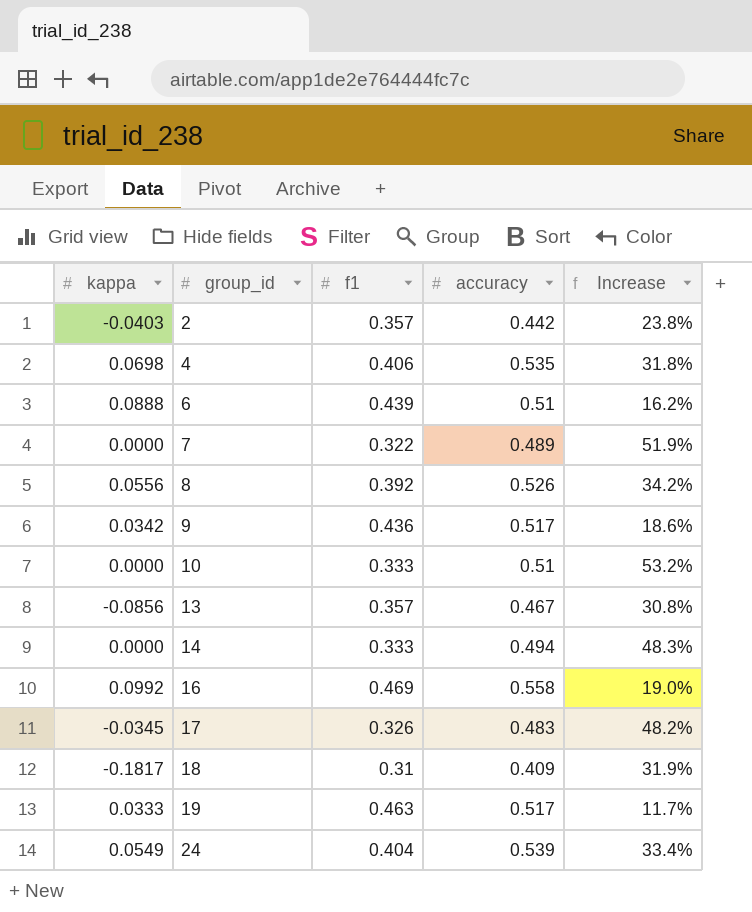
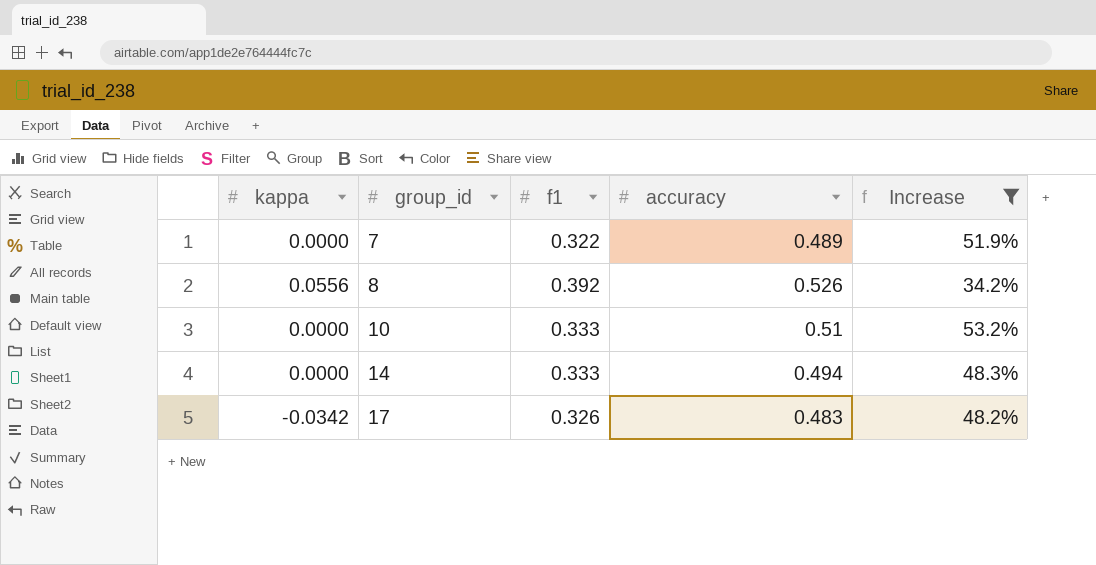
filter: none -> Increase >= 34.2%
17 | kappa: -0.0345 -> -0.0342

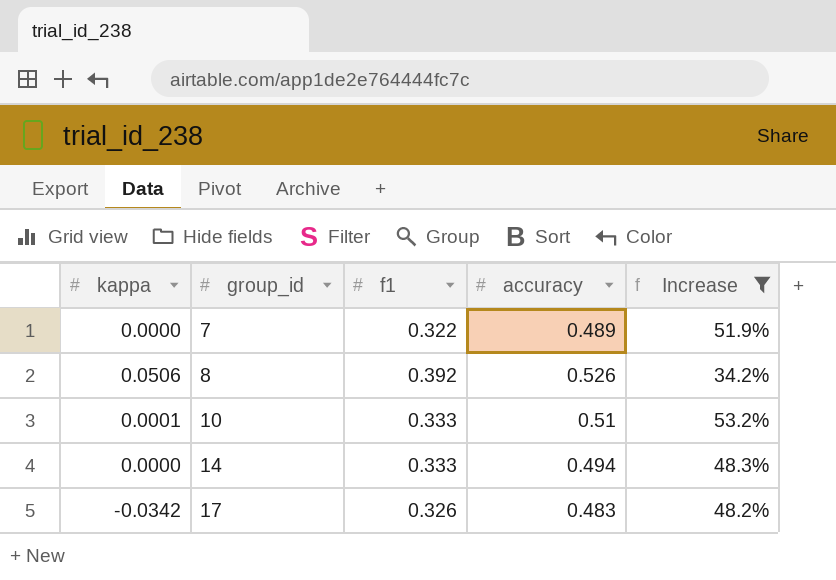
8 | kappa: 0.0556 -> 0.0506
10 | kappa: 0.0000 -> 0.0001

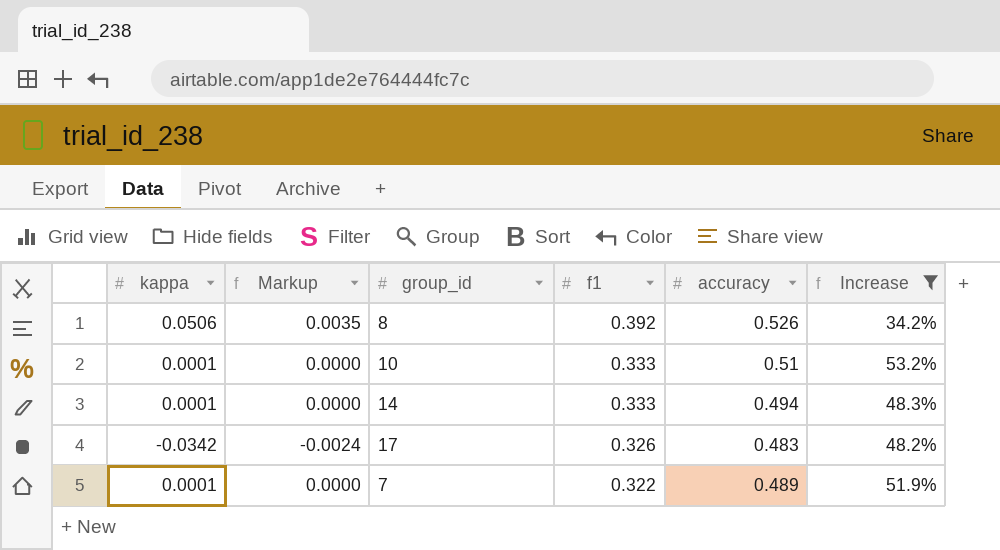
row order: group_id ascending -> f1 descending
column Markup | formula: none -> [kappa] * 0.07
14 | kappa: 0.0000 -> 0.0001
7 | kappa: 0.0000 -> 0.0001

